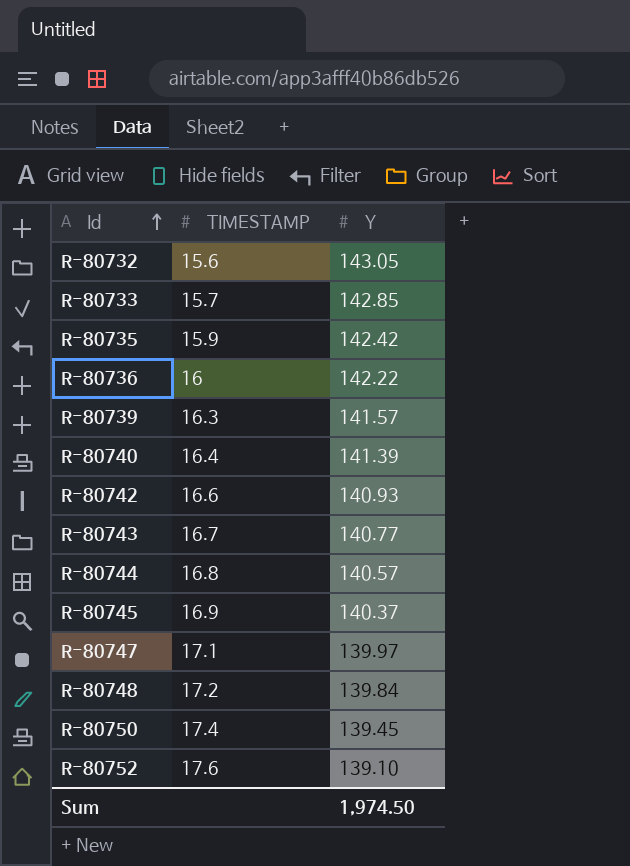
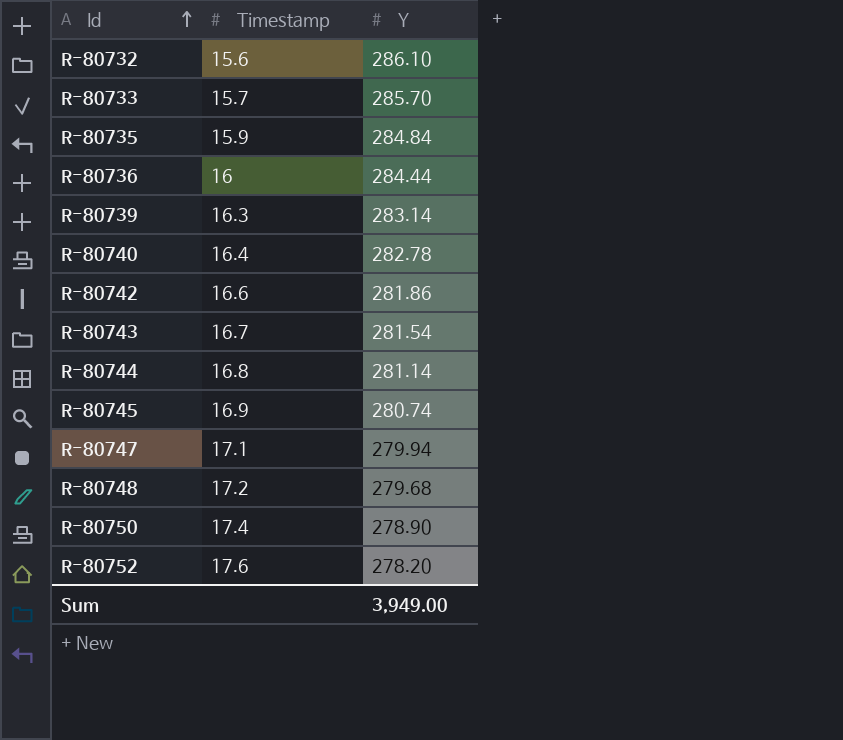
column name: TIMESTAMP -> Timestamp
R-80732 | Y: 143.05 -> 286.10
R-80733 | Y: 142.85 -> 285.70
R-80735 | Y: 142.42 -> 284.84
R-80736 | Y: 142.22 -> 284.44
R-80739 | Y: 141.57 -> 283.14
R-80740 | Y: 141.39 -> 282.78
R-80742 | Y: 140.93 -> 281.86
R-80743 | Y: 140.77 -> 281.54
R-80744 | Y: 140.57 -> 281.14
R-80745 | Y: 140.37 -> 280.74
R-80747 | Y: 139.97 -> 279.94
R-80748 | Y: 139.84 -> 279.68
R-80750 | Y: 139.45 -> 278.90
R-80752 | Y: 139.10 -> 278.20
Sum | Y: 1,974.50 -> 3,949.00

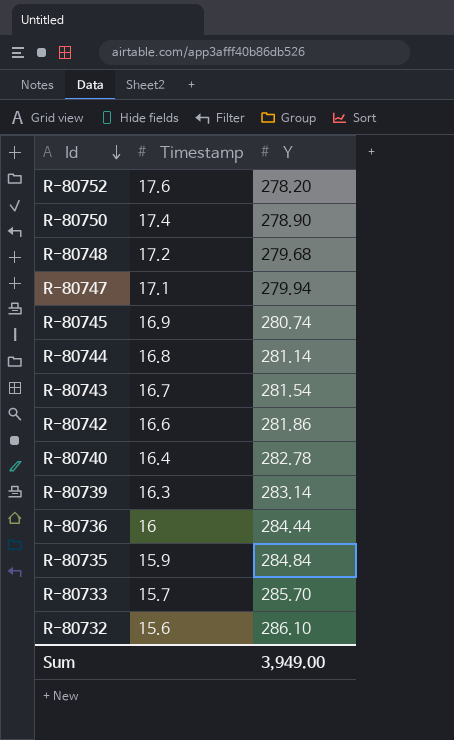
row order: Id ascending -> Id descending

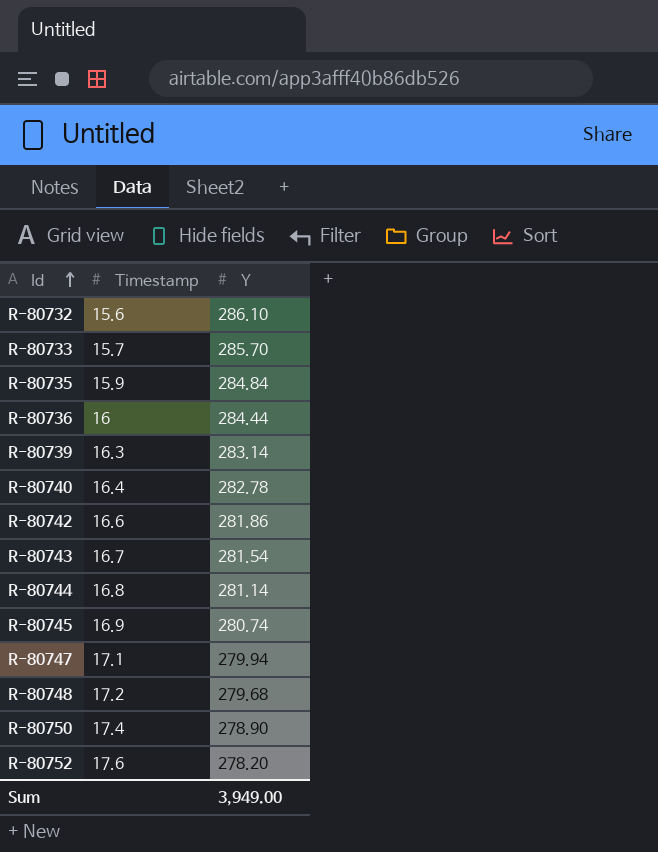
row order: Id descending -> Id ascending

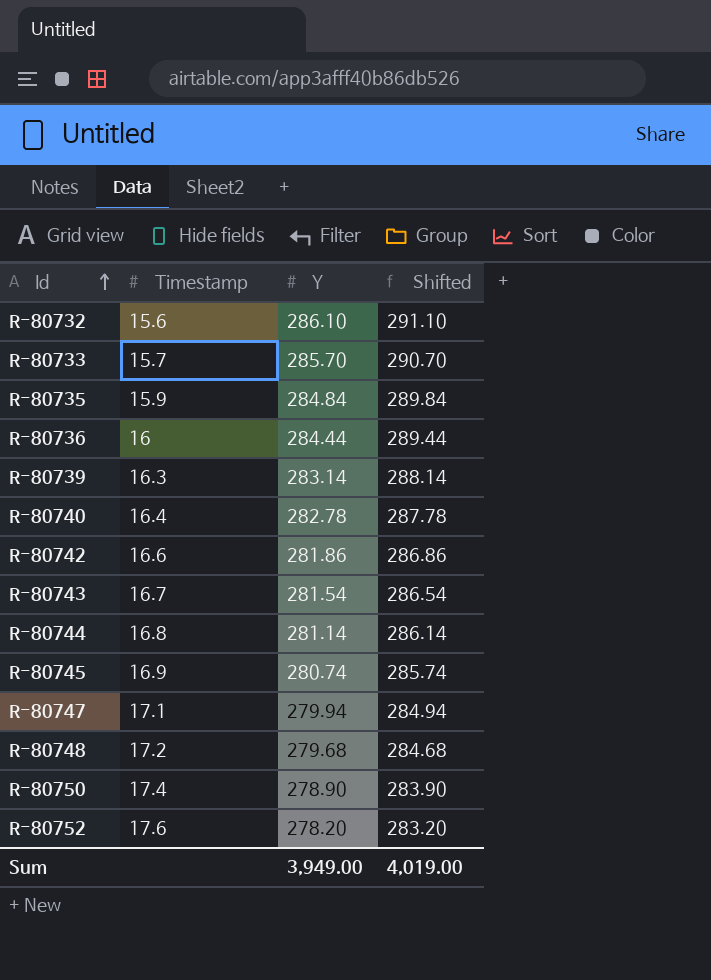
column Shifted | formula: none -> [Y] + 5

